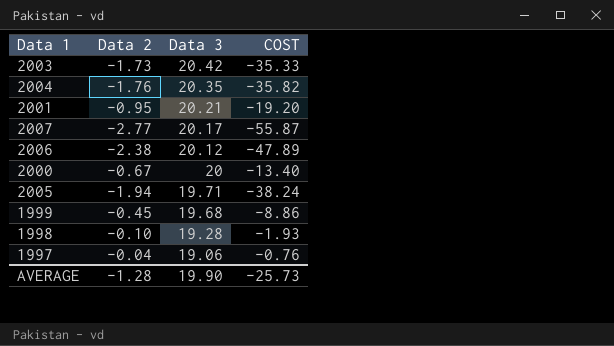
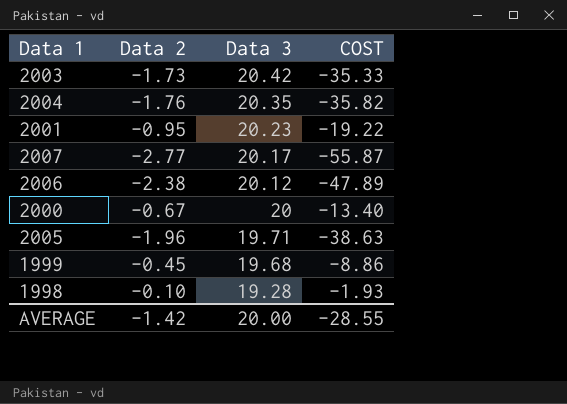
row 1997: -0.04 | 19.06 | -0.76 -> none
2001 | Data 3: 20.21 -> 20.23
2001 | COST: -19.20 -> -19.22
2005 | Data 2: -1.94 -> -1.96
2005 | COST: -38.24 -> -38.63
AVERAGE | Data 2: -1.28 -> -1.42
AVERAGE | Data 3: 19.90 -> 20.00
AVERAGE | COST: -25.73 -> -28.55

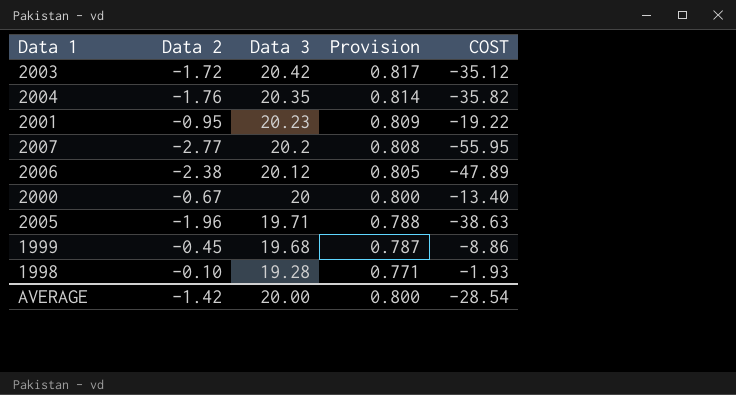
column Provision | formula: none -> [Data 3] * 0.04
2003 | Data 2: -1.73 -> -1.72
2003 | COST: -35.33 -> -35.12
2007 | Data 3: 20.17 -> 20.2
2007 | COST: -55.87 -> -55.95
AVERAGE | COST: -28.55 -> -28.54

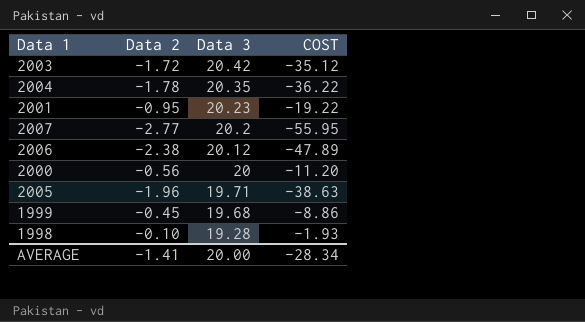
column Provision | formula: [Data 3] * 0.04 -> none
2004 | Data 2: -1.76 -> -1.78
2004 | COST: -35.82 -> -36.22
2000 | Data 2: -0.67 -> -0.56
2000 | COST: -13.40 -> -11.20
AVERAGE | Data 2: -1.42 -> -1.41
AVERAGE | COST: -28.54 -> -28.34

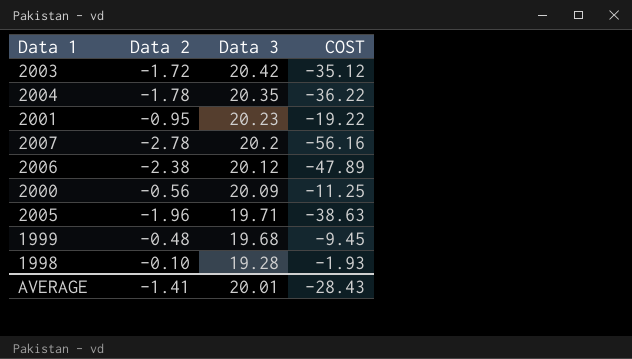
2007 | Data 2: -2.77 -> -2.78
2007 | COST: -55.95 -> -56.16
2000 | Data 3: 20 -> 20.09
2000 | COST: -11.20 -> -11.25
1999 | Data 2: -0.45 -> -0.48
1999 | COST: -8.86 -> -9.45
AVERAGE | Data 3: 20.00 -> 20.01
AVERAGE | COST: -28.34 -> -28.43

